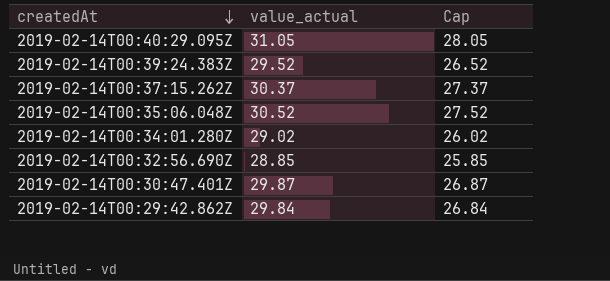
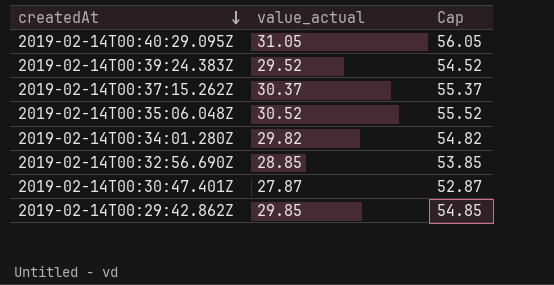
column Cap | formula: [value_actual] - 3 -> [value_actual] + 25
2019-02-14T00:34:01.280Z | value_actual: 29.02 -> 29.82
2019-02-14T00:30:47.401Z | value_actual: 29.87 -> 27.87
2019-02-14T00:29:42.862Z | value_actual: 29.84 -> 29.85

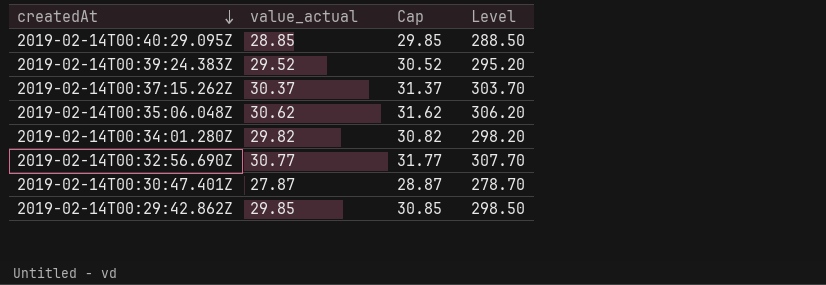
column Cap | formula: [value_actual] + 25 -> [value_actual] + 1
column Level | formula: none -> [value_actual] * 10
2019-02-14T00:40:29.095Z | value_actual: 31.05 -> 28.85
2019-02-14T00:35:06.048Z | value_actual: 30.52 -> 30.62
2019-02-14T00:32:56.690Z | value_actual: 28.85 -> 30.77

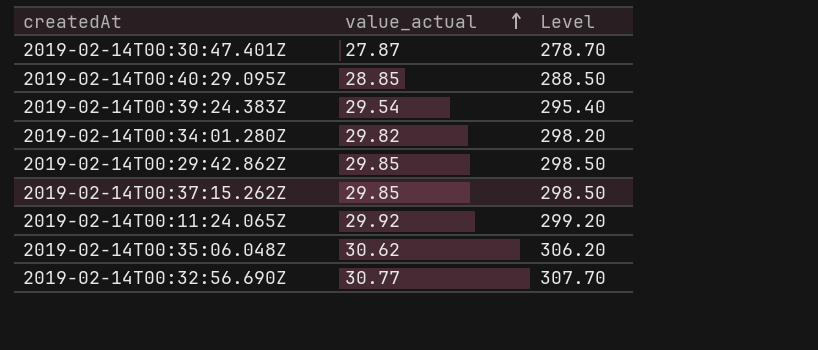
row order: createdAt descending -> value_actual ascending
column Cap | formula: [value_actual] + 1 -> none
2019-02-14T00:39:24.383Z | value_actual: 29.52 -> 29.54
2019-02-14T00:39:24.383Z | Level: 295.20 -> 295.40
2019-02-14T00:37:15.262Z | value_actual: 30.37 -> 29.85
2019-02-14T00:37:15.262Z | Level: 303.70 -> 298.50
row 2019-02-14T00:11:24.065Z: none -> 29.92 | 299.20

